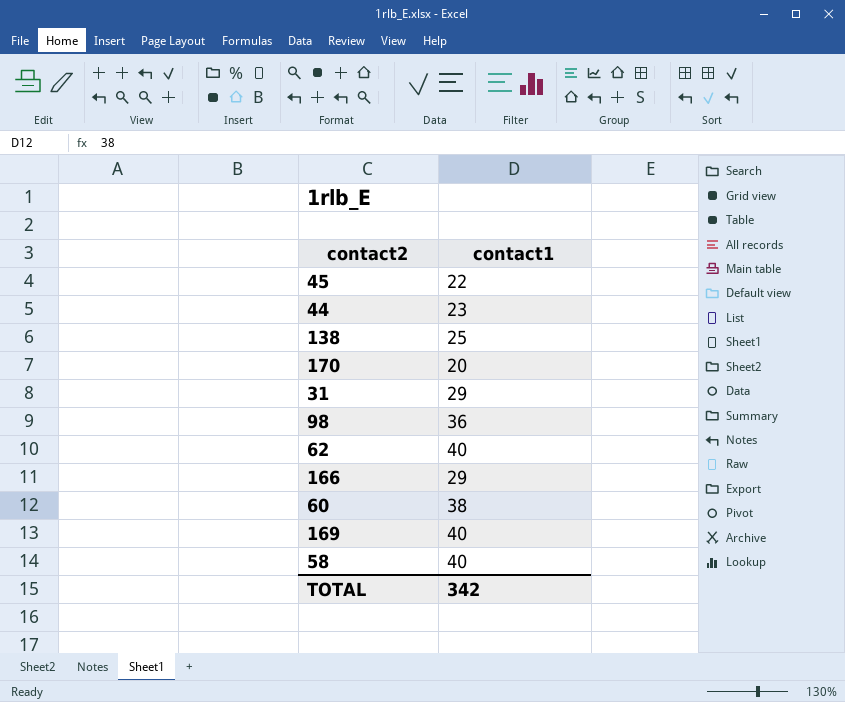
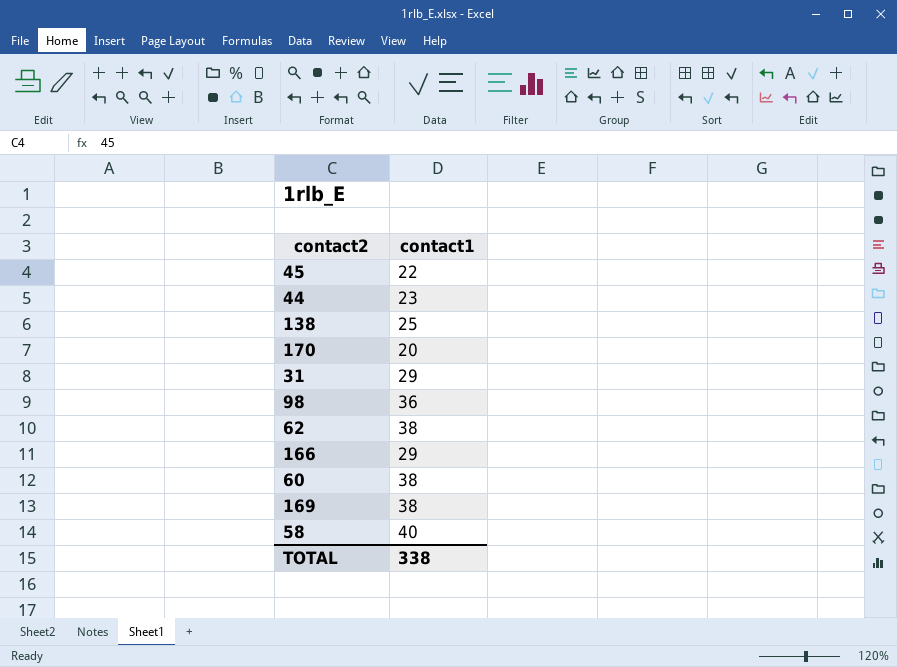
62 | contact1: 40 -> 38
169 | contact1: 40 -> 38
TOTAL | contact1: 342 -> 338

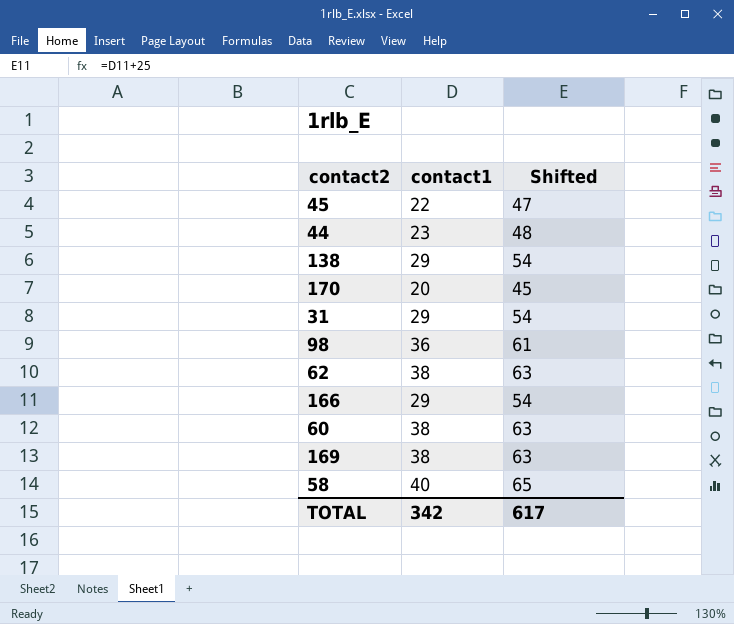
column Shifted | formula: none -> [contact1] + 25
138 | contact1: 25 -> 29
TOTAL | contact1: 338 -> 342

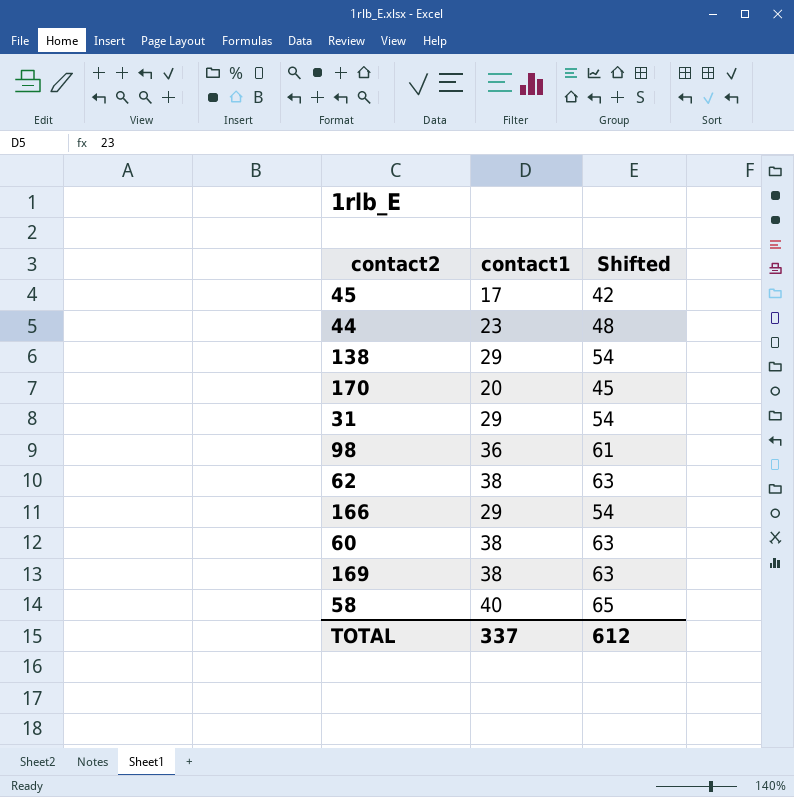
45 | contact1: 22 -> 17
45 | Shifted: 47 -> 42
TOTAL | contact1: 342 -> 337
TOTAL | Shifted: 617 -> 612

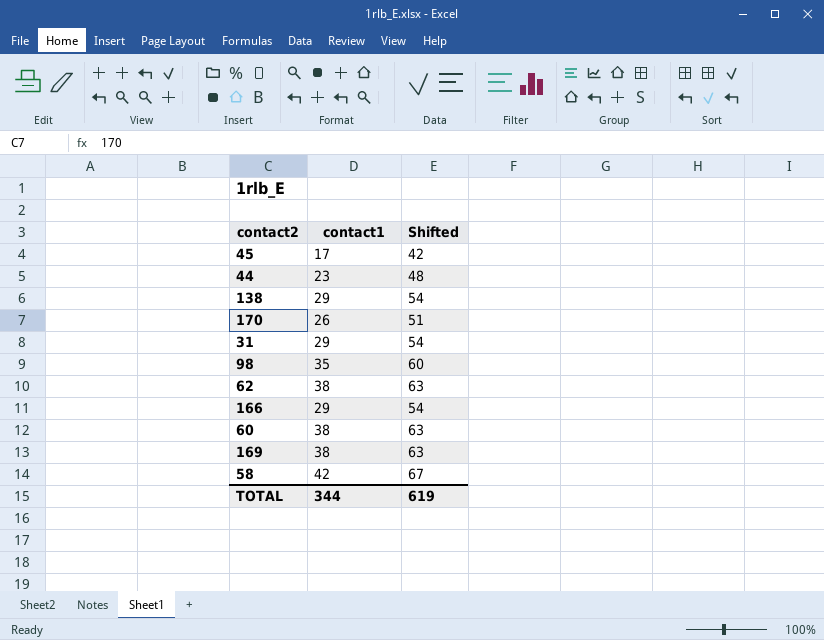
170 | contact1: 20 -> 26
170 | Shifted: 45 -> 51
98 | contact1: 36 -> 35
98 | Shifted: 61 -> 60
58 | contact1: 40 -> 42
58 | Shifted: 65 -> 67
TOTAL | contact1: 337 -> 344
TOTAL | Shifted: 612 -> 619

